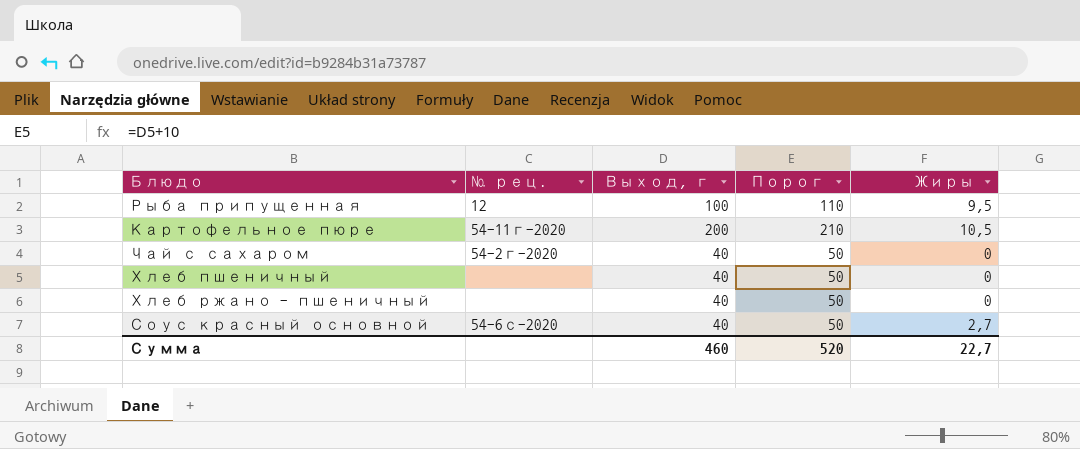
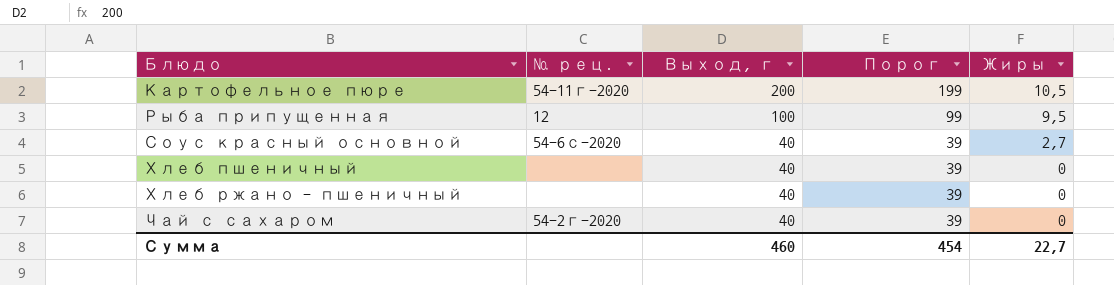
row order: none -> Блюдо ascending
column Порог | formula: [Выход, г] + 10 -> [Выход, г] - 1
Сумма | Порог: 520 -> 454

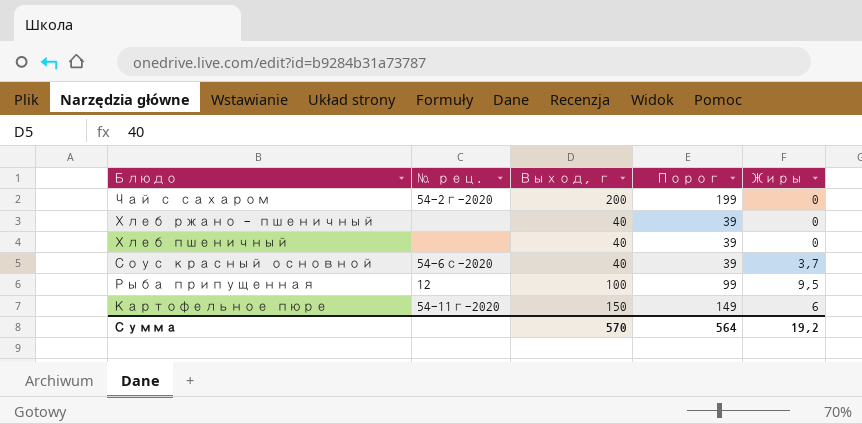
row order: Блюдо ascending -> Блюдо descending
Чай с сахаром | Выход, г: 40 -> 200
Чай с сахаром | Порог: 39 -> 199
Соус красный основной | Жиры: 2,7 -> 3,7
Картофельное пюре | Выход, г: 200 -> 150
Картофельное пюре | Порог: 199 -> 149
Картофельное пюре | Жиры: 10,5 -> 6
Сумма | Выход, г: 460 -> 570
Сумма | Порог: 454 -> 564
Сумма | Жиры: 22,7 -> 19,2

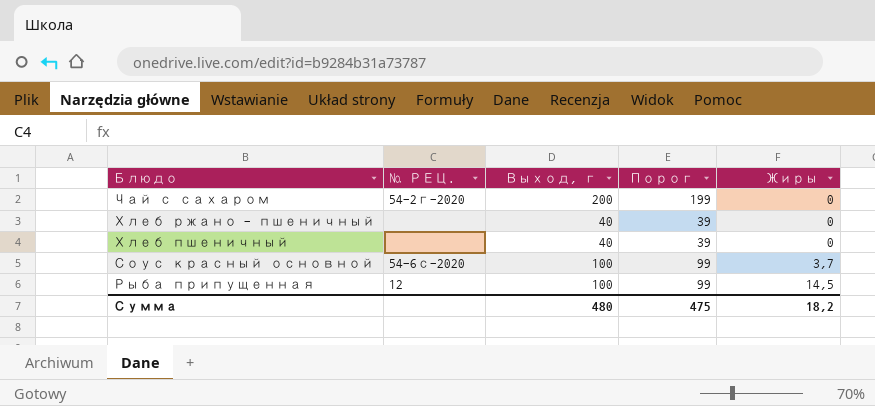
column name: № рец. -> № РЕЦ.
row Картофельное пюре: 54-11г-2020 | 150 | 149 | 6 -> none
Соус красный основной | Выход, г: 40 -> 100
Соус красный основной | Порог: 39 -> 99
Рыба припущенная | Жиры: 9,5 -> 14,5
Сумма | Выход, г: 570 -> 480
Сумма | Порог: 564 -> 475
Сумма | Жиры: 19,2 -> 18,2

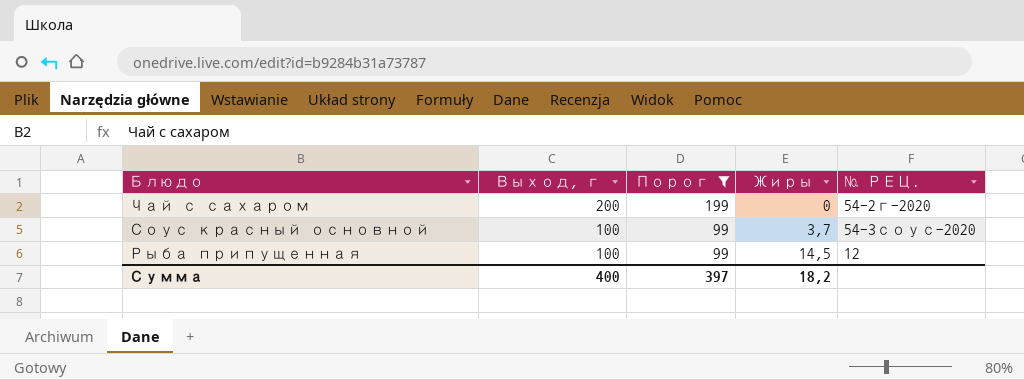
filter: none -> Порог != 39
column № РЕЦ. | position: 2 -> 5
Соус красный основной | № РЕЦ.: 54-6с-2020 -> 54-3соус-2020
Сумма | Выход, г: 480 -> 400
Сумма | Порог: 475 -> 397

